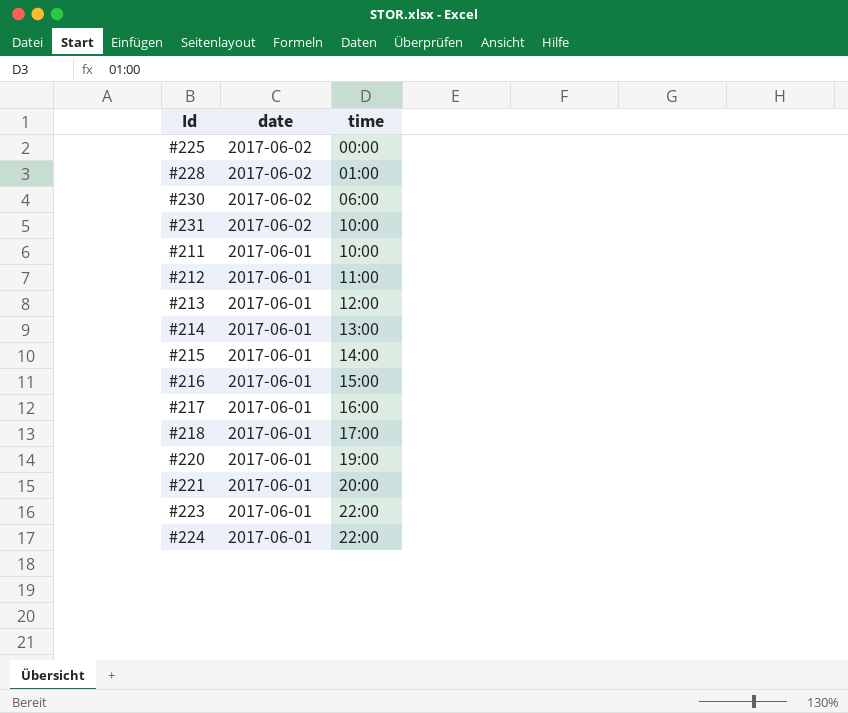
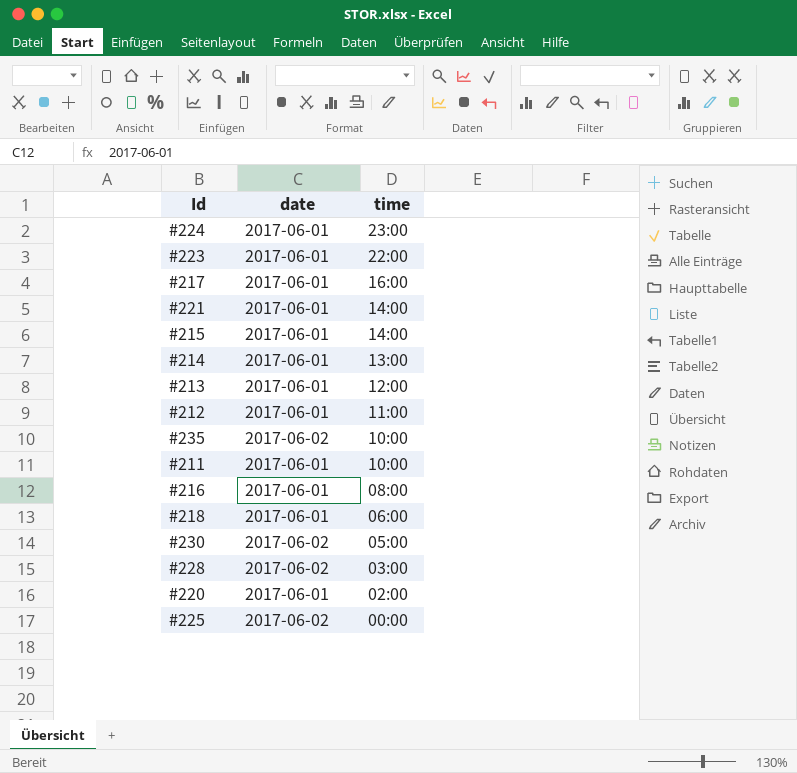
row order: date descending -> time descending
row #231: 2017-06-02 | 10:00 -> none
#224 | time: 22:00 -> 23:00
#221 | time: 20:00 -> 14:00
row #235: none -> 2017-06-02 | 10:00
#216 | time: 15:00 -> 08:00
#218 | time: 17:00 -> 06:00
#230 | time: 06:00 -> 05:00
#228 | time: 01:00 -> 03:00
#220 | time: 19:00 -> 02:00

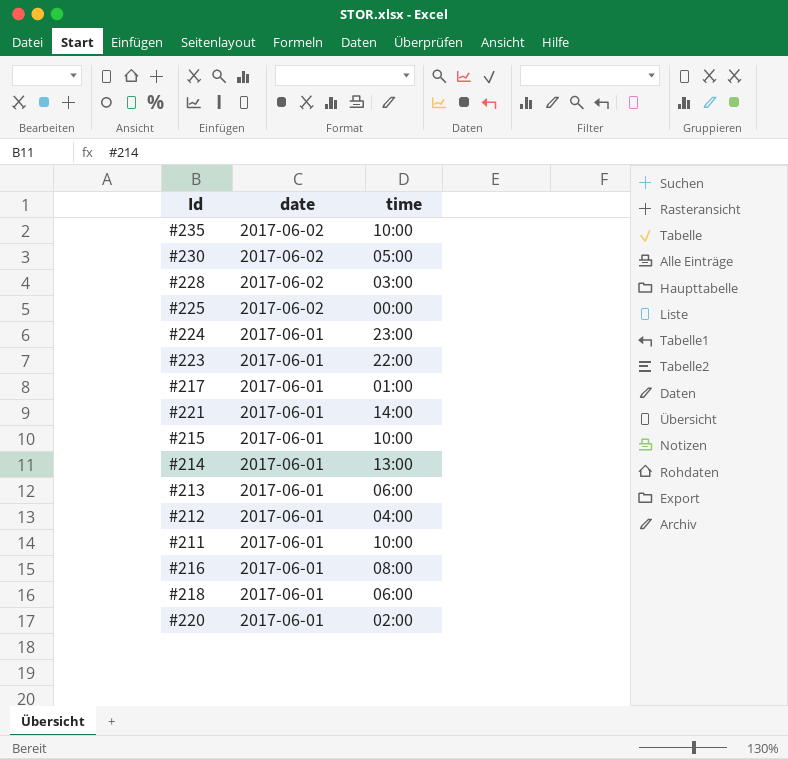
row order: time descending -> date descending
#217 | time: 16:00 -> 01:00
#215 | time: 14:00 -> 10:00
#213 | time: 12:00 -> 06:00
#212 | time: 11:00 -> 04:00

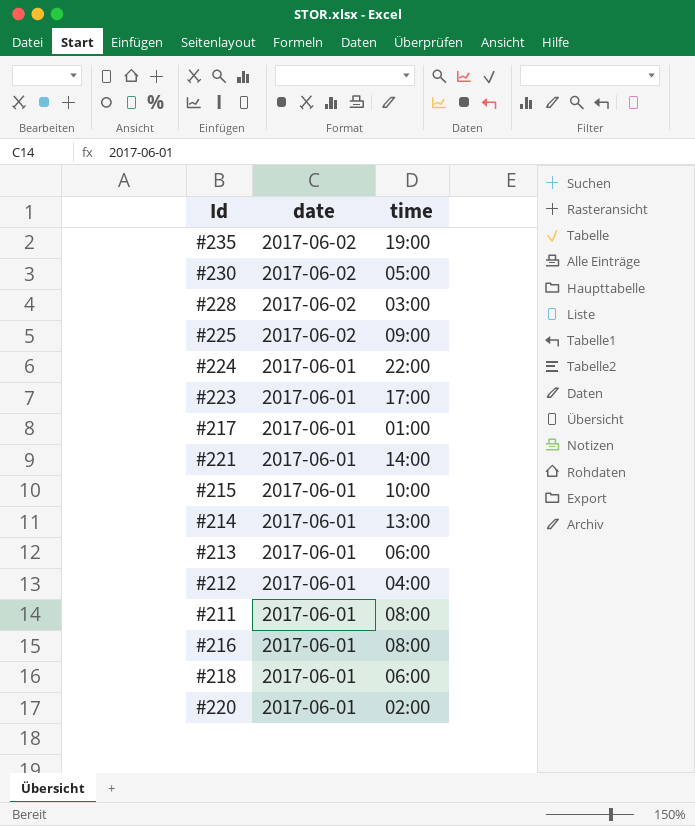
#235 | time: 10:00 -> 19:00
#225 | time: 00:00 -> 09:00
#224 | time: 23:00 -> 22:00
#223 | time: 22:00 -> 17:00
#211 | time: 10:00 -> 08:00

